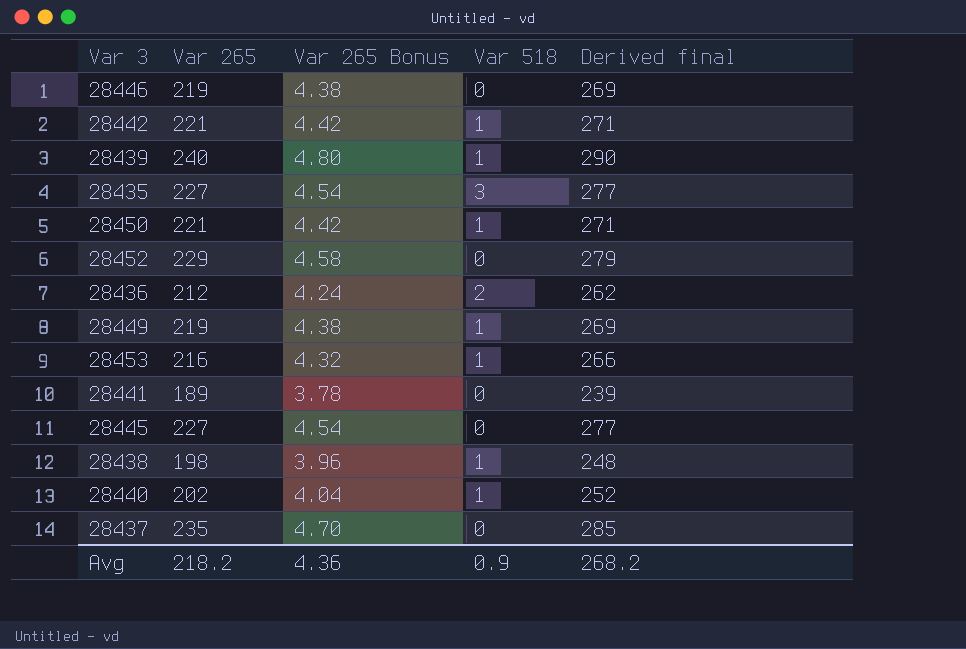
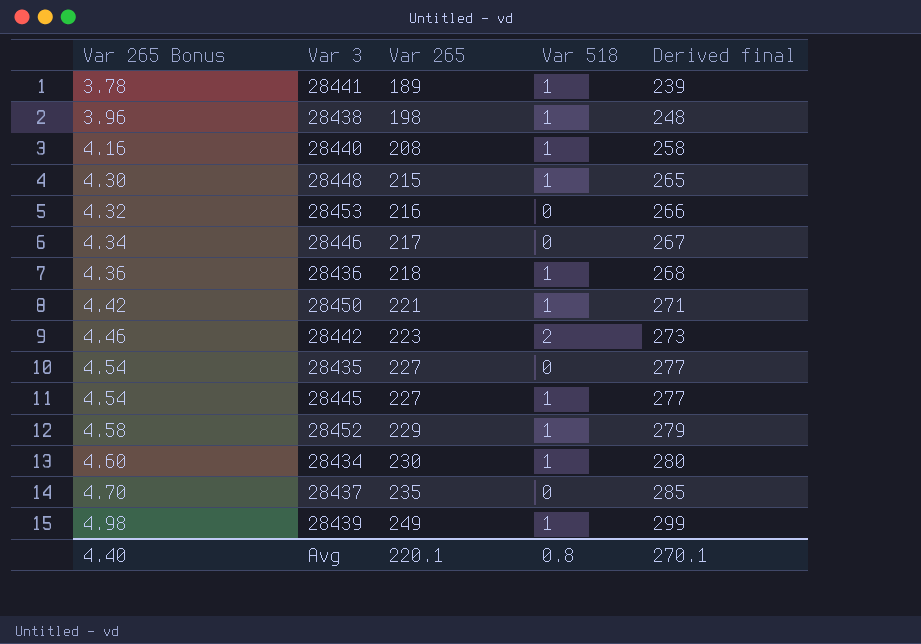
row order: none -> Var 265 Bonus ascending
column Var 265 Bonus | position: 3 -> 1
row 28449: 219 | 4.38 | 1 | 269 -> none
28441 | Var 518: 0 -> 1
28440 | Var 265 Bonus: 4.04 -> 4.16
28440 | Var 265: 202 -> 208
28440 | Derived final: 252 -> 258
row 28448: none -> 4.30 | 215 | 1 | 265
28453 | Var 518: 1 -> 0
28446 | Var 265 Bonus: 4.38 -> 4.34
28446 | Var 265: 219 -> 217
28446 | Derived final: 269 -> 267
28436 | Var 265 Bonus: 4.24 -> 4.36
28436 | Var 265: 212 -> 218
28436 | Var 518: 2 -> 1
28436 | Derived final: 262 -> 268
28442 | Var 265 Bonus: 4.42 -> 4.46
28442 | Var 265: 221 -> 223
28442 | Var 518: 1 -> 2
28442 | Derived final: 271 -> 273
28435 | Var 518: 3 -> 0
28445 | Var 518: 0 -> 1
28452 | Var 518: 0 -> 1
row 28434: none -> 4.60 | 230 | 1 | 280
28439 | Var 265 Bonus: 4.80 -> 4.98
28439 | Var 265: 240 -> 249
28439 | Derived final: 290 -> 299
Avg | Var 265 Bonus: 4.36 -> 4.40
Avg | Var 265: 218.2 -> 220.1
Avg | Var 518: 0.9 -> 0.8
Avg | Derived final: 268.2 -> 270.1

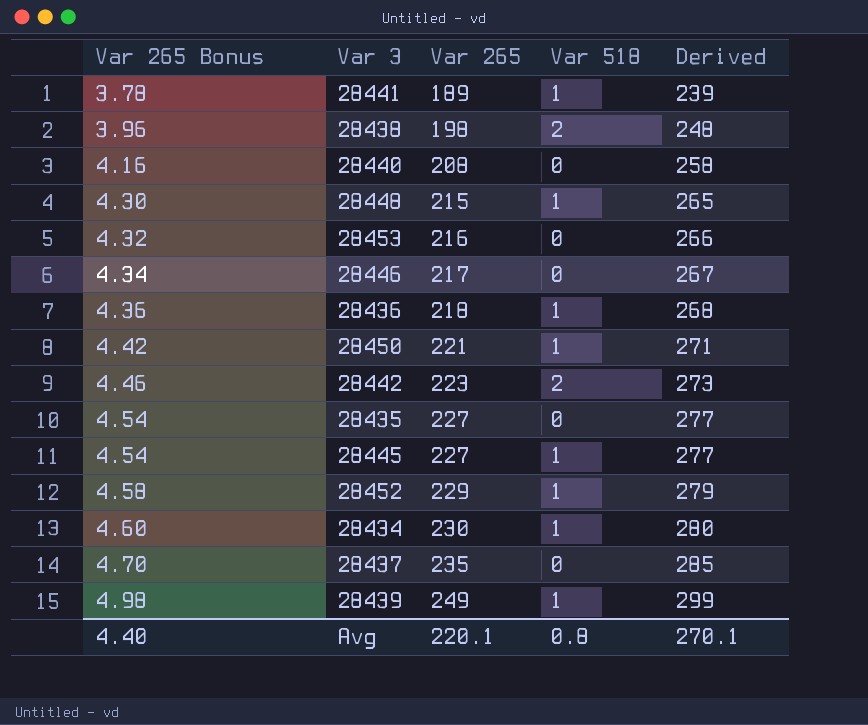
column name: Derived final -> Derived
28438 | Var 518: 1 -> 2
28440 | Var 518: 1 -> 0

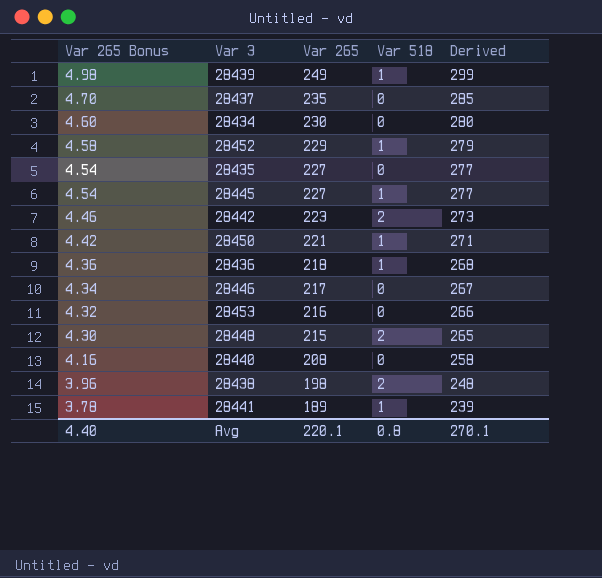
row order: Var 265 Bonus ascending -> Var 265 Bonus descending
28434 | Var 518: 1 -> 0
28448 | Var 518: 1 -> 2

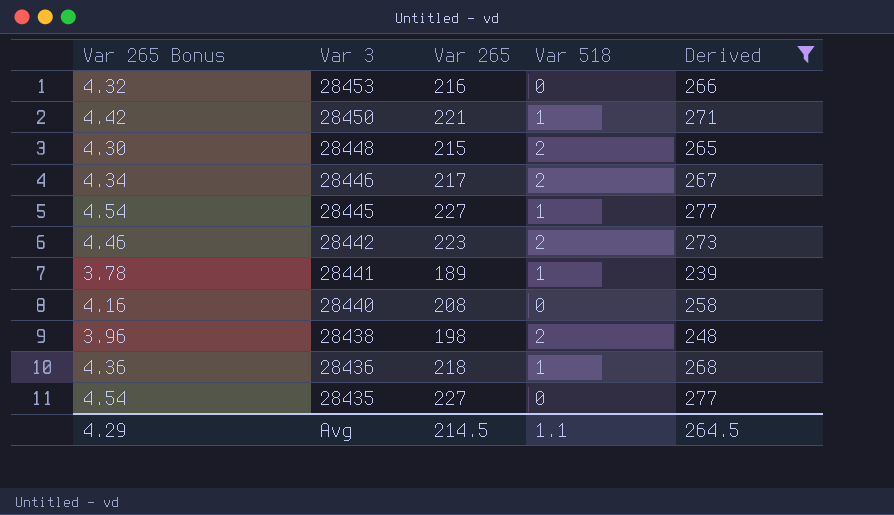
filter: none -> Derived <= 277
row order: Var 265 Bonus descending -> Var 3 descending
28446 | Var 518: 0 -> 2
Avg | Var 265 Bonus: 4.40 -> 4.29
Avg | Var 265: 220.1 -> 214.5
Avg | Var 518: 0.8 -> 1.1
Avg | Derived: 270.1 -> 264.5

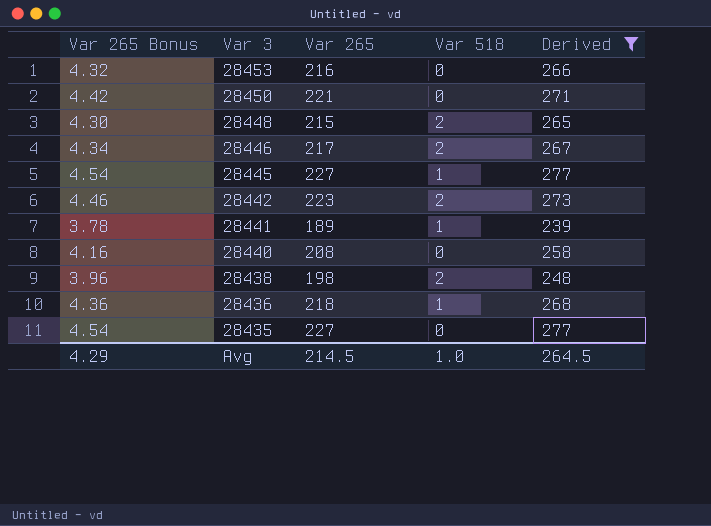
28450 | Var 518: 1 -> 0
Avg | Var 518: 1.1 -> 1.0

